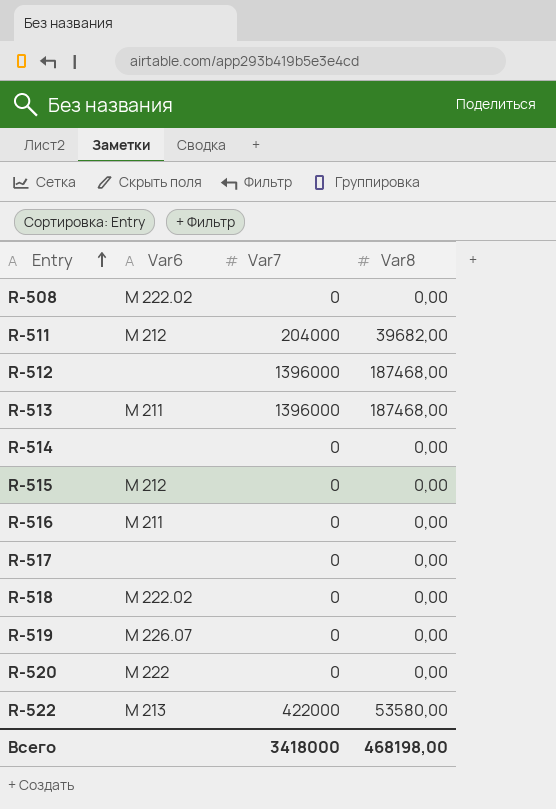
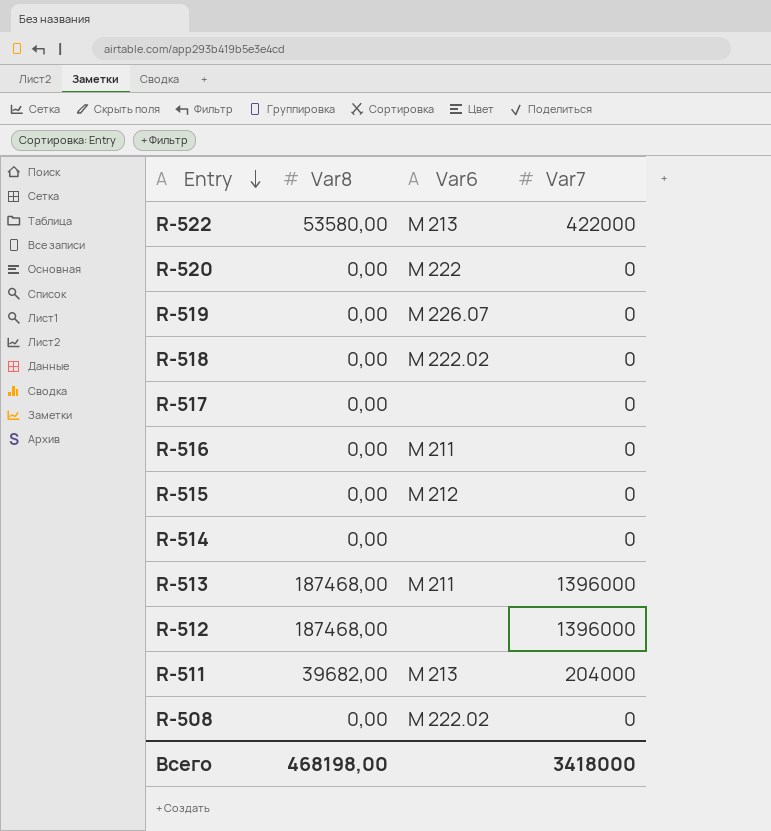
row order: Entry ascending -> Entry descending
column Var8 | position: 4 -> 2
R-511 | Var6: М 212 -> М 213

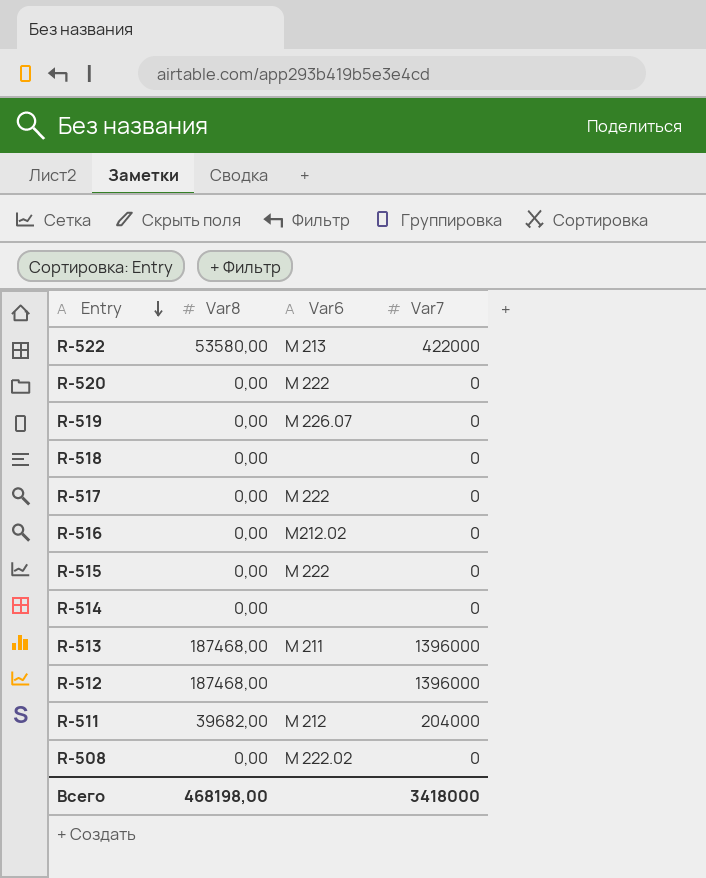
R-518 | Var6: М 222.02 -> none
R-517 | Var6: none -> М 222
R-516 | Var6: М 211 -> М212.02
R-515 | Var6: М 212 -> М 222
R-511 | Var6: М 213 -> М 212

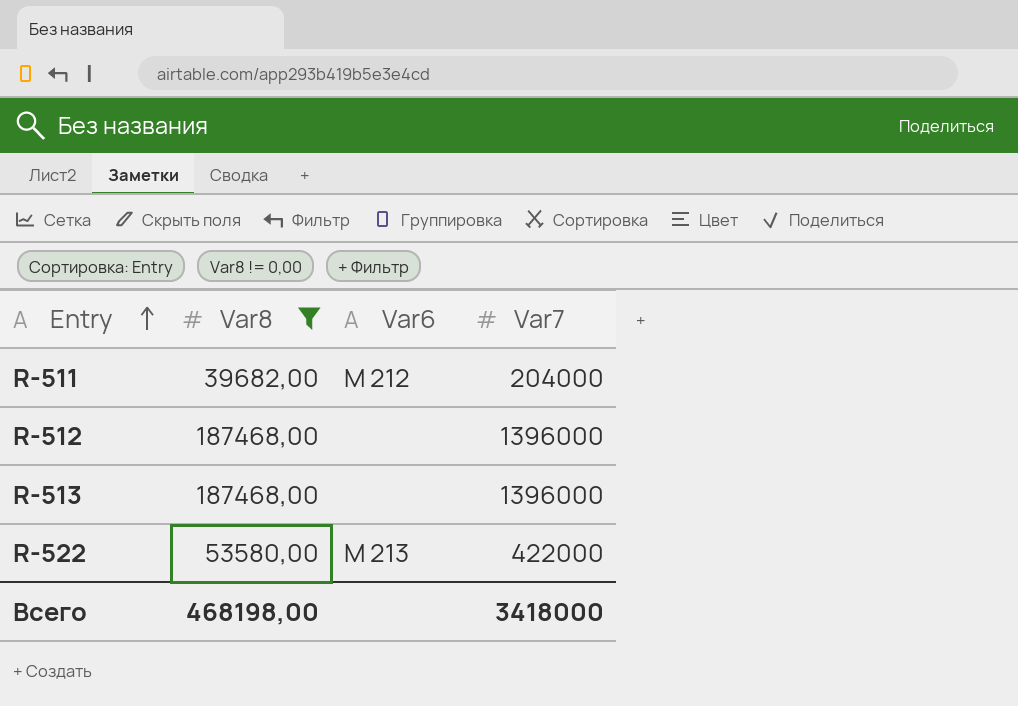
filter: none -> Var8 != 0,00
row order: Entry descending -> Entry ascending
R-513 | Var6: М 211 -> none

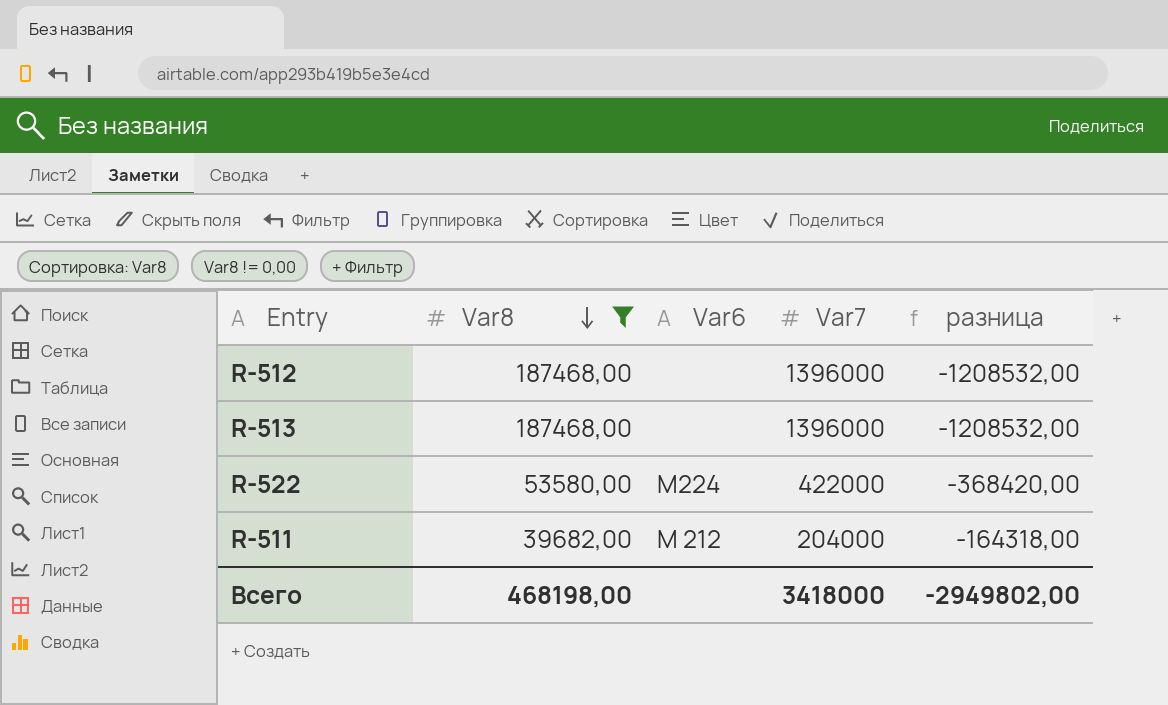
row order: Entry ascending -> Var8 descending
column разница | formula: none -> [Var8] - [Var7]
R-522 | Var6: М 213 -> М224

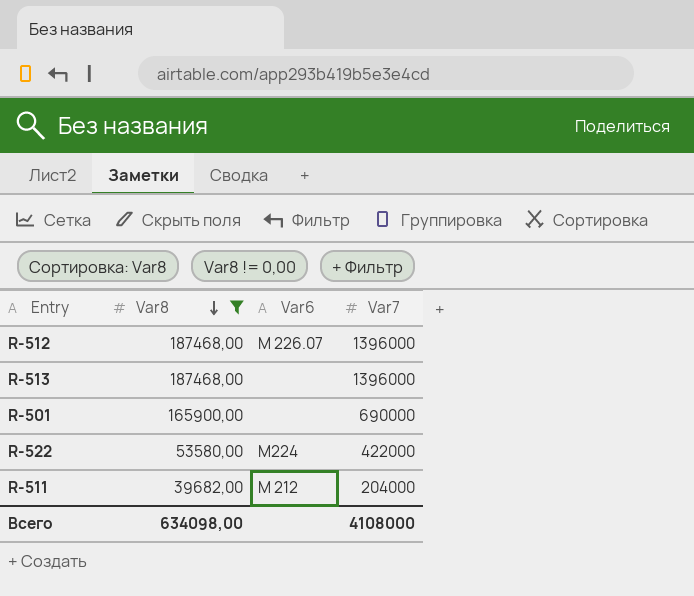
column разница | formula: [Var8] - [Var7] -> none
R-512 | Var6: none -> М 226.07
row R-501: none -> 165900,00 | none | 690000
Всего | Var8: 468198,00 -> 634098,00
Всего | Var7: 3418000 -> 4108000

